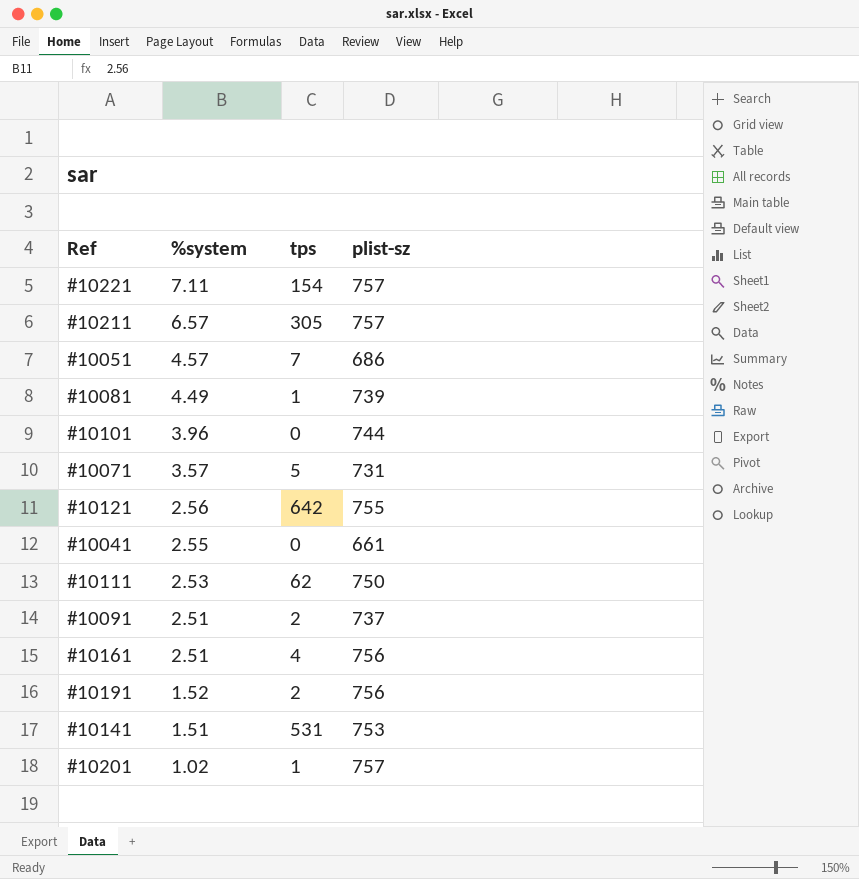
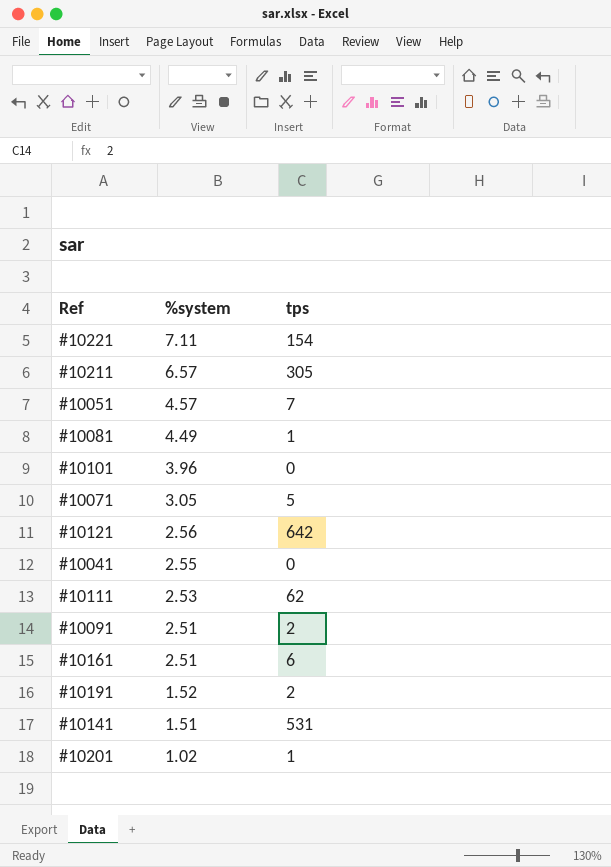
column plist-sz | position: 4 -> none
#10071 | %system: 3.57 -> 3.05
#10161 | tps: 4 -> 6

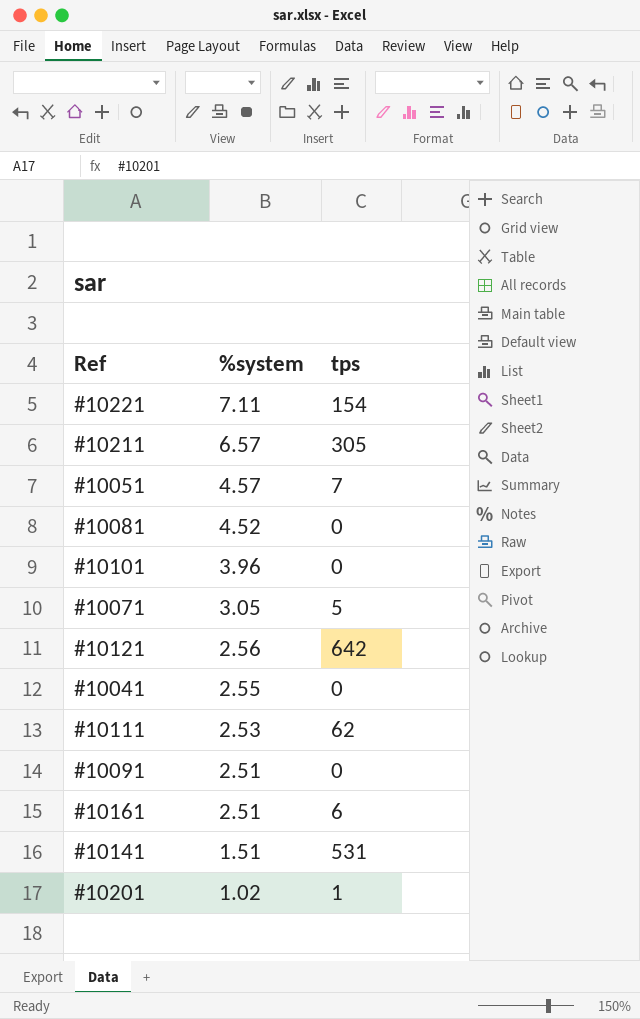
row #10191: 1.52 | 2 -> none
#10081 | %system: 4.49 -> 4.52
#10081 | tps: 1 -> 0
#10091 | tps: 2 -> 0

